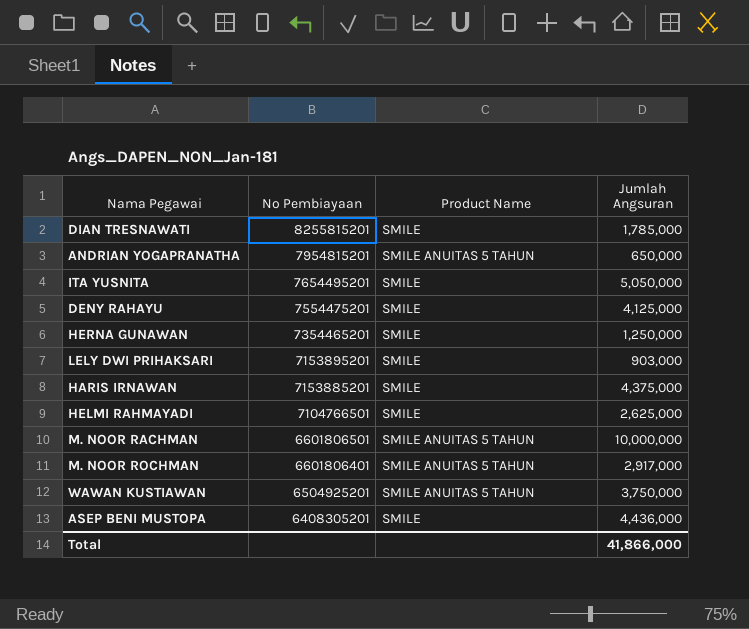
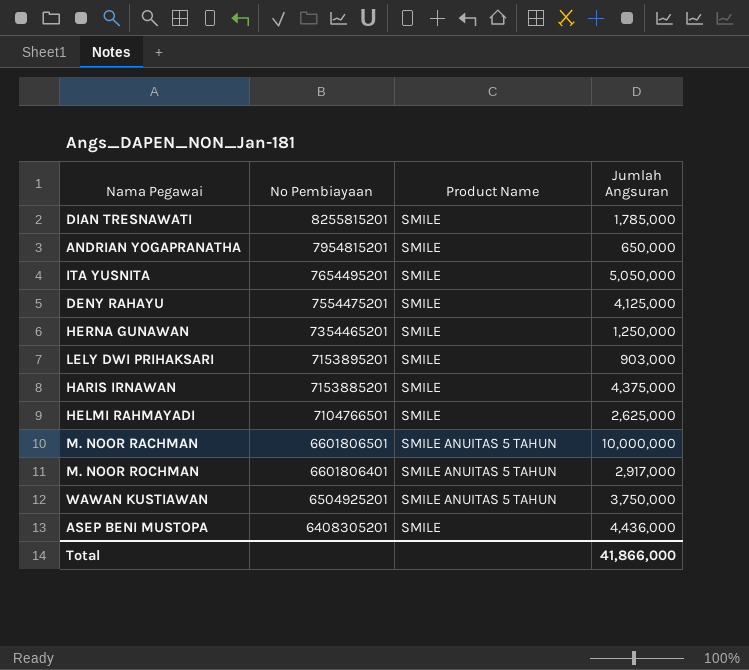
ANDRIAN YOGAPRANATHA | Product Name: SMILE ANUITAS 5 TAHUN -> SMILE

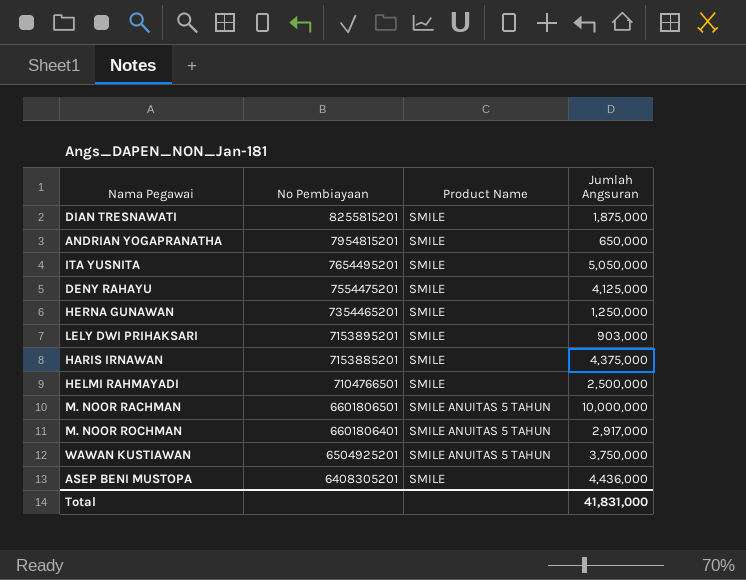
DIAN TRESNAWATI | Jumlah Angsuran: 1,785,000 -> 1,875,000
HELMI RAHMAYADI | Jumlah Angsuran: 2,625,000 -> 2,500,000
Total | Jumlah Angsuran: 41,866,000 -> 41,831,000

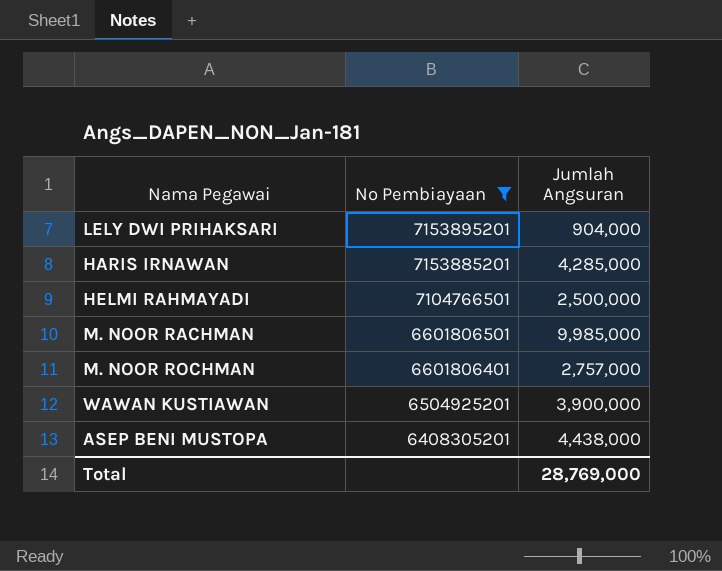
filter: none -> No Pembiayaan <= 7153895201
column Product Name | position: 3 -> none
LELY DWI PRIHAKSARI | Jumlah Angsuran: 903,000 -> 904,000
HARIS IRNAWAN | Jumlah Angsuran: 4,375,000 -> 4,285,000
M. NOOR RACHMAN | Jumlah Angsuran: 10,000,000 -> 9,985,000
M. NOOR ROCHMAN | Jumlah Angsuran: 2,917,000 -> 2,757,000
WAWAN KUSTIAWAN | Jumlah Angsuran: 3,750,000 -> 3,900,000
ASEP BENI MUSTOPA | Jumlah Angsuran: 4,436,000 -> 4,438,000
Total | Jumlah Angsuran: 41,831,000 -> 28,769,000

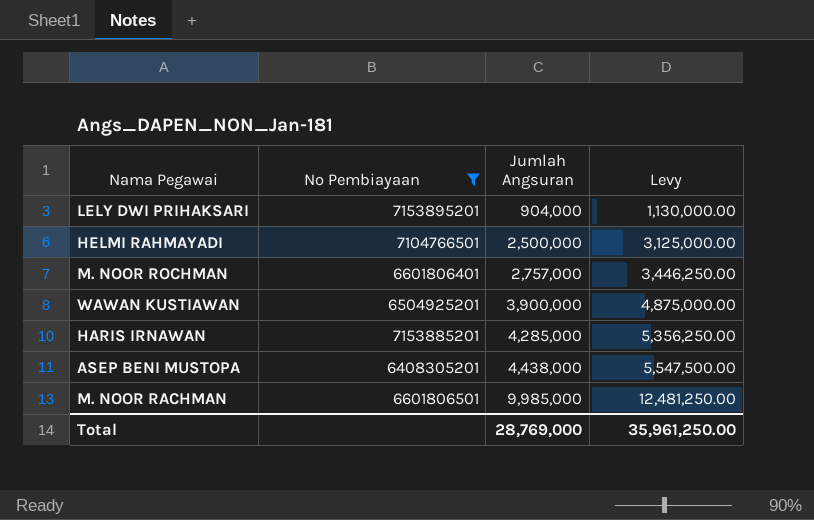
row order: No Pembiayaan descending -> Jumlah Angsuran ascending
column Levy | formula: none -> [Jumlah Angsuran] * 1.25

